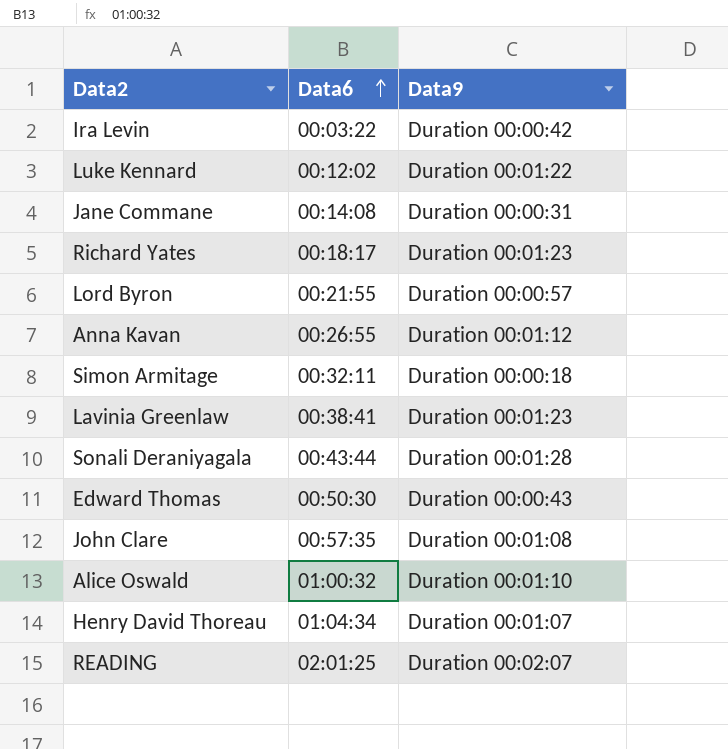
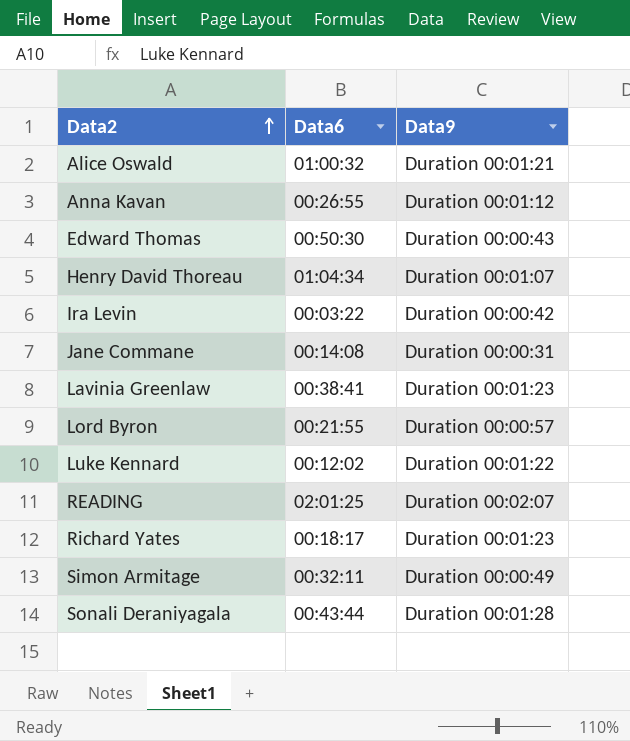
row order: Data6 ascending -> Data2 ascending
row John Clare: 00:57:35 | Duration 00:01:08 -> none
Alice Oswald | Data9: Duration 00:01:10 -> Duration 00:01:21
Simon Armitage | Data9: Duration 00:00:18 -> Duration 00:00:49

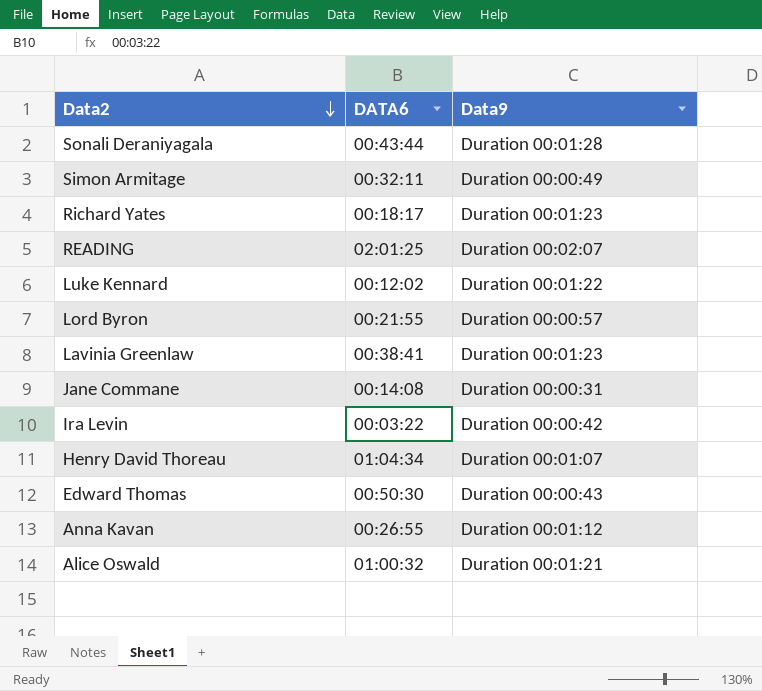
row order: Data2 ascending -> Data2 descending
column name: Data6 -> DATA6

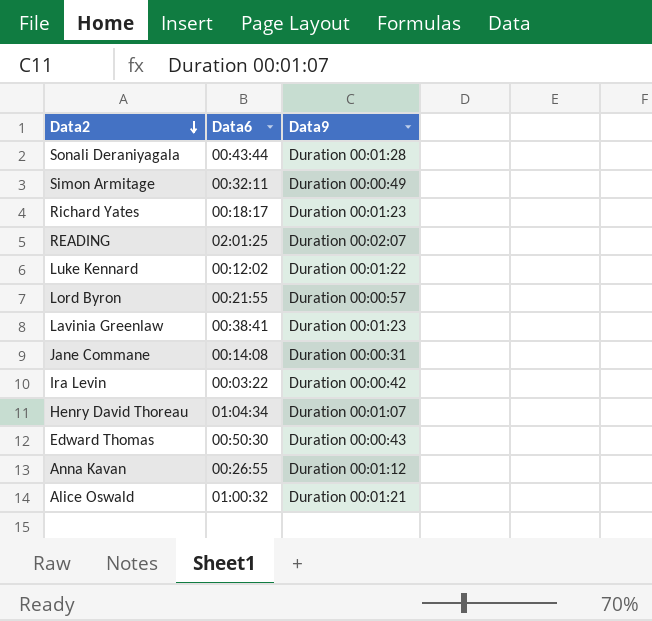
column name: DATA6 -> Data6

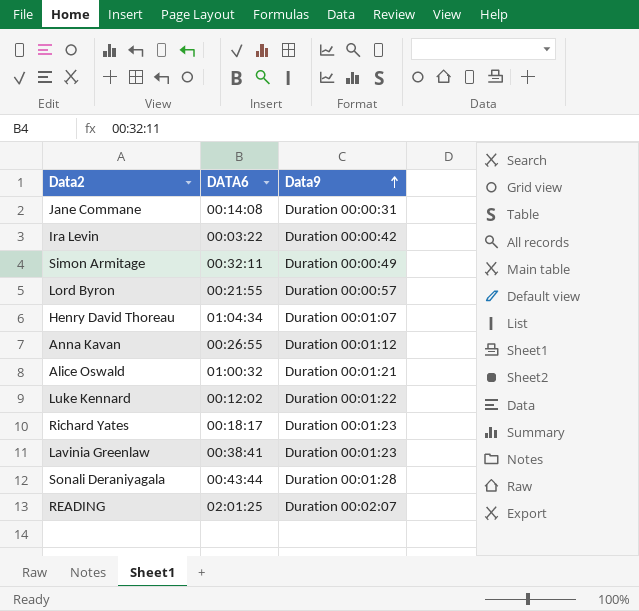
row order: Data2 descending -> Data9 ascending
column name: Data6 -> DATA6
row Edward Thomas: 00:50:30 | Duration 00:00:43 -> none

